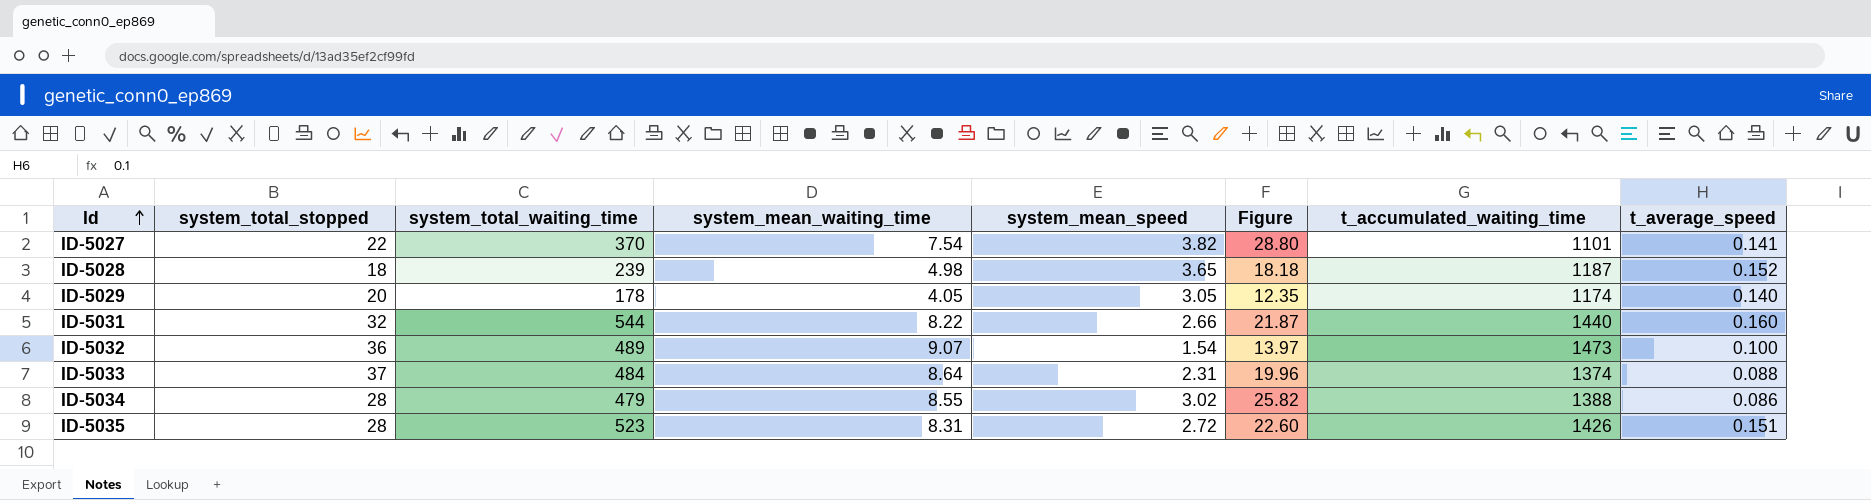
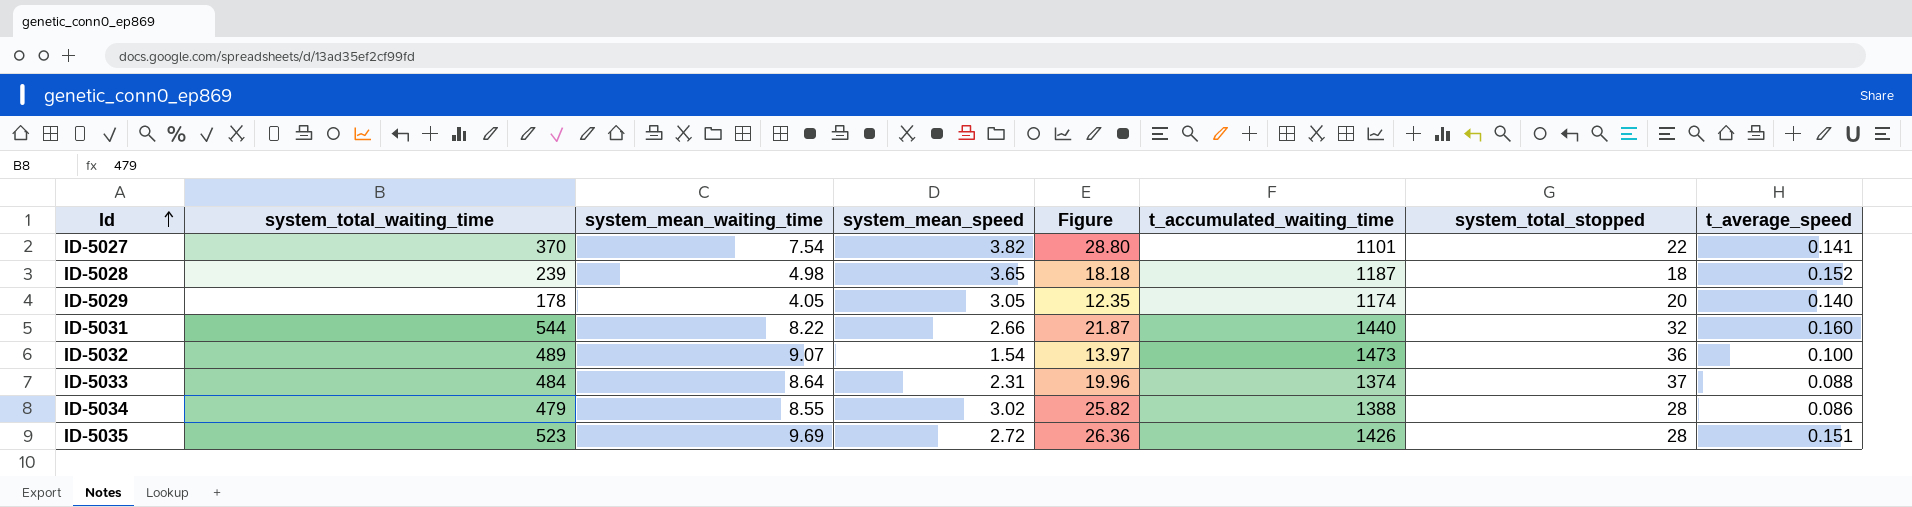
column system_total_stopped | position: 2 -> 7
ID-5035 | system_mean_waiting_time: 8.31 -> 9.69
ID-5035 | Figure: 22.60 -> 26.36

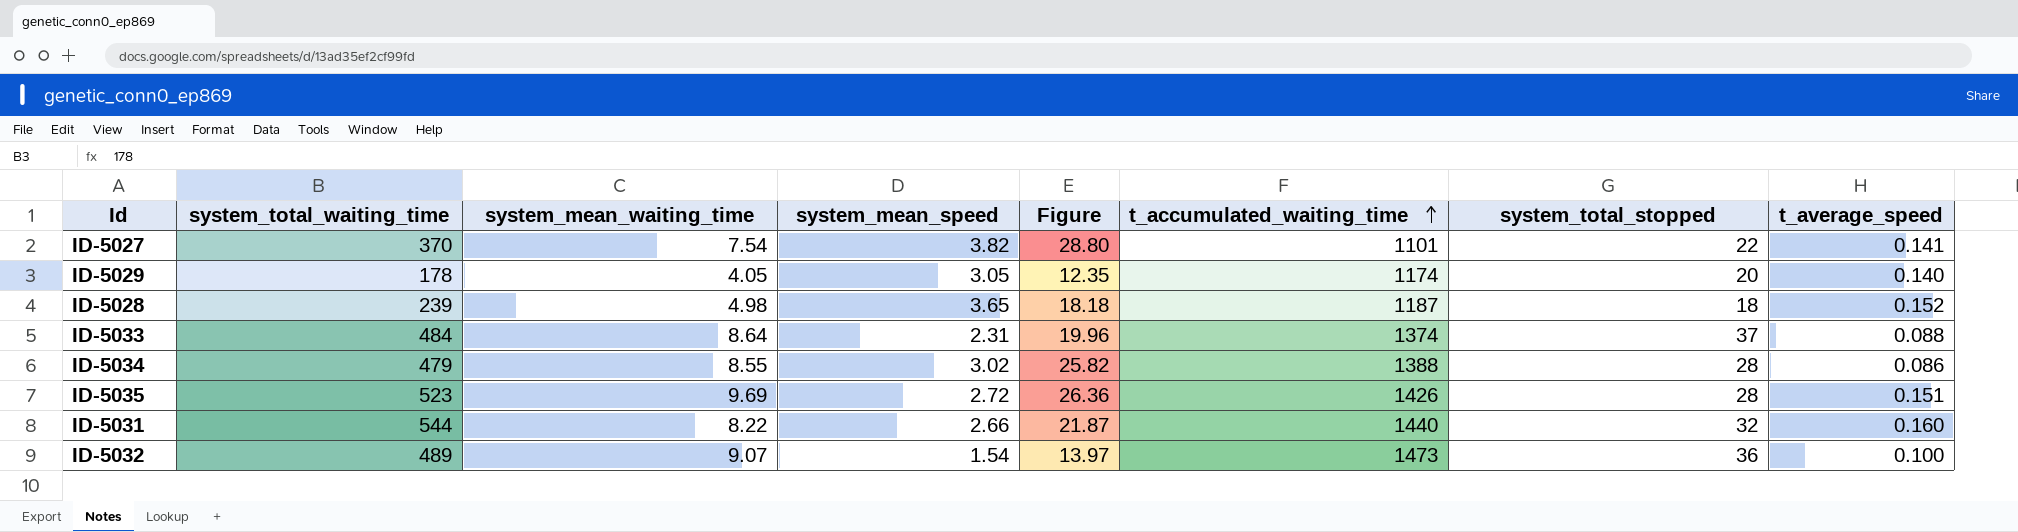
row order: Id ascending -> t_accumulated_waiting_time ascending

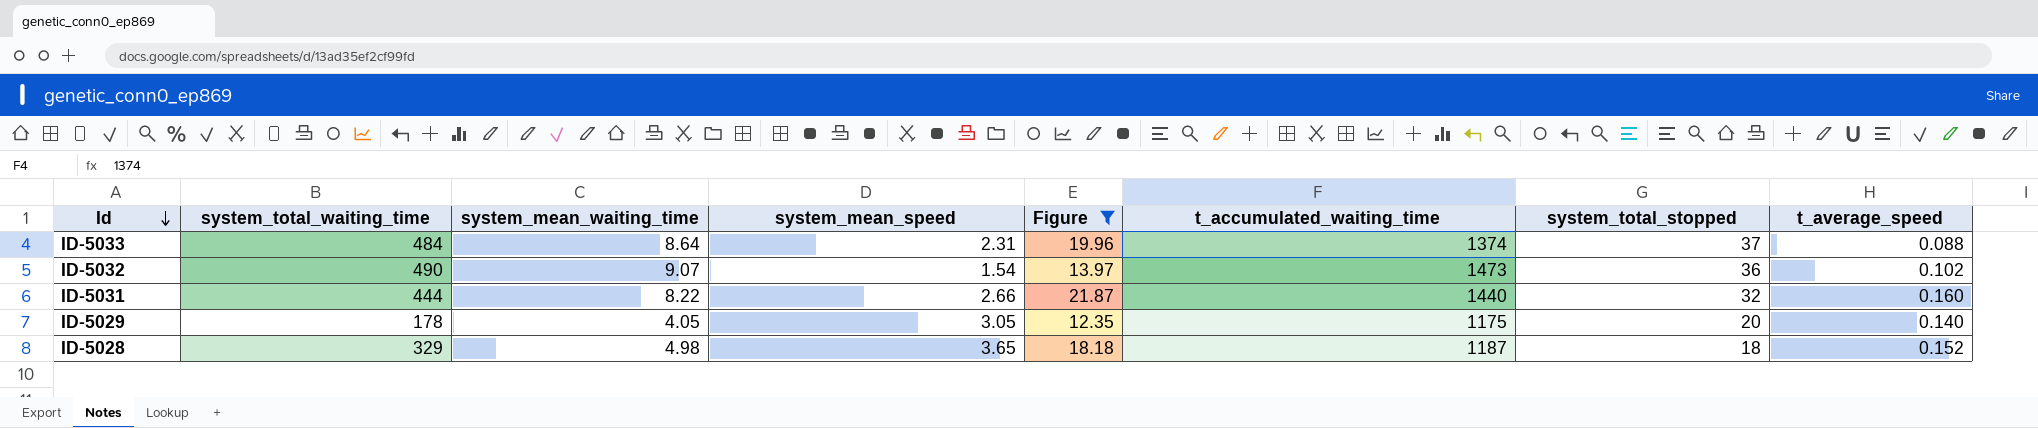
filter: none -> Figure <= 21.87
row order: t_accumulated_waiting_time ascending -> Id descending
ID-5032 | system_total_waiting_time: 489 -> 490
ID-5032 | t_average_speed: 0.100 -> 0.102
ID-5031 | system_total_waiting_time: 544 -> 444
ID-5029 | t_accumulated_waiting_time: 1174 -> 1175
ID-5028 | system_total_waiting_time: 239 -> 329

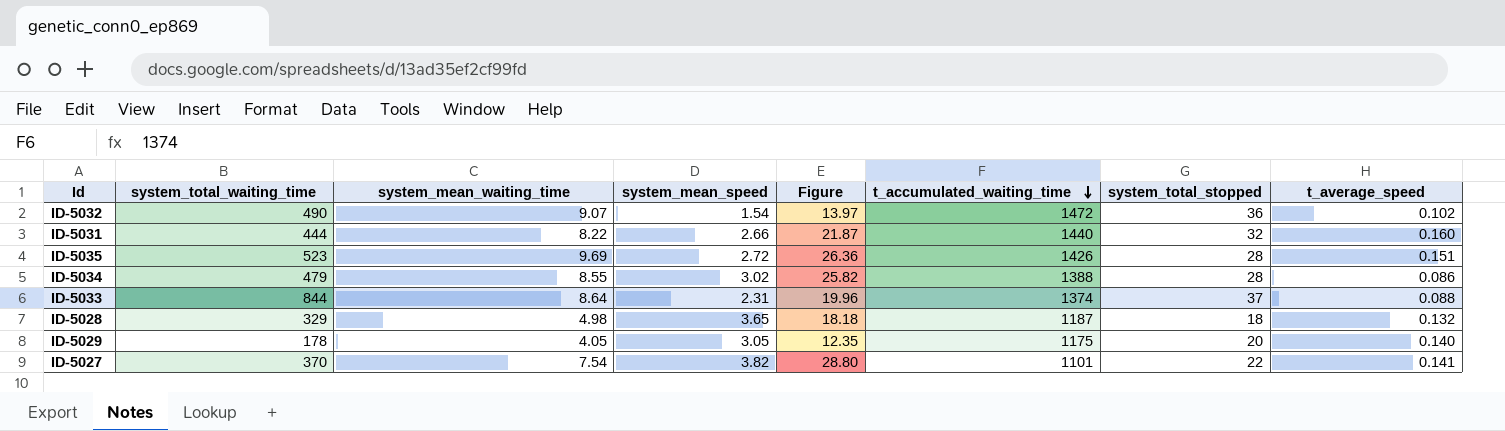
filter: Figure <= 21.87 -> none
row order: Id descending -> t_accumulated_waiting_time descending
ID-5032 | t_accumulated_waiting_time: 1473 -> 1472
ID-5033 | system_total_waiting_time: 484 -> 844
ID-5028 | t_average_speed: 0.152 -> 0.132

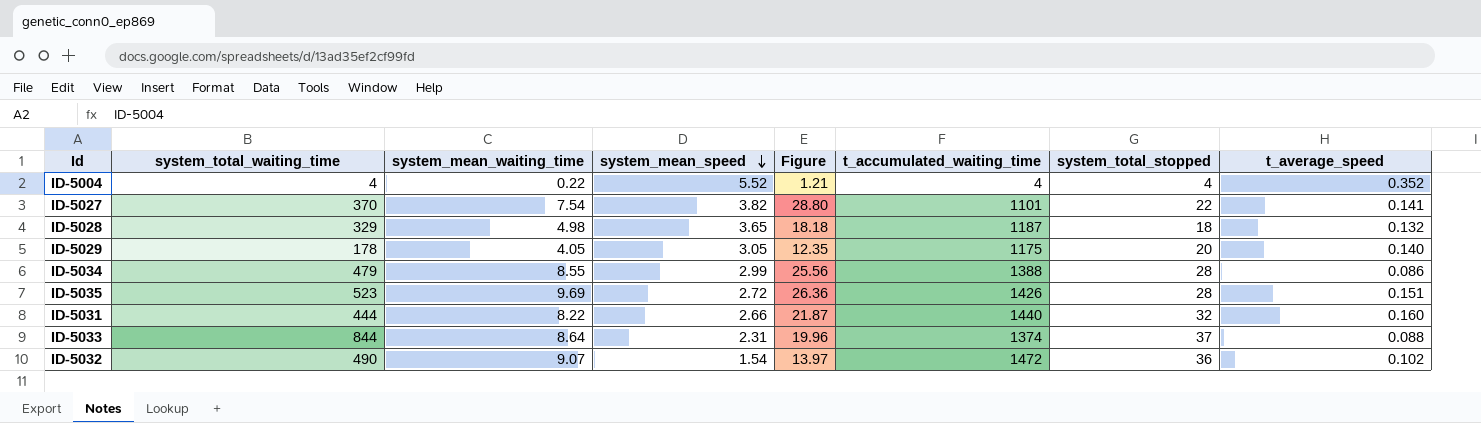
row order: t_accumulated_waiting_time descending -> system_mean_speed descending
row ID-5004: none -> 4 | 0.22 | 5.52 | 1.21 | 4 | 4 | 0.352
ID-5034 | system_mean_speed: 3.02 -> 2.99
ID-5034 | Figure: 25.82 -> 25.56

